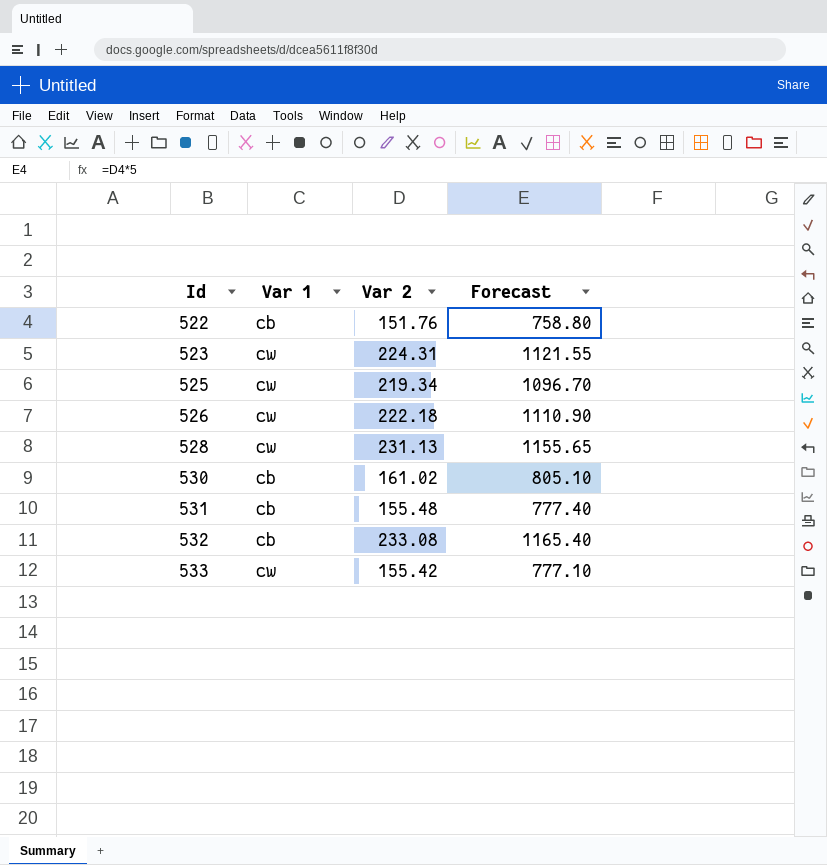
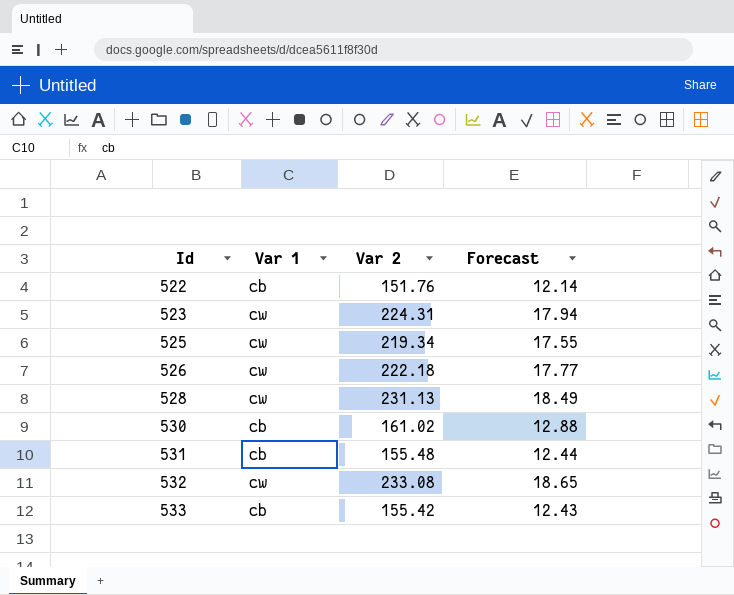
column Forecast | formula: [Var 2] * 5 -> [Var 2] * 0.08
532 | Var 1: cb -> cw
533 | Var 1: cw -> cb

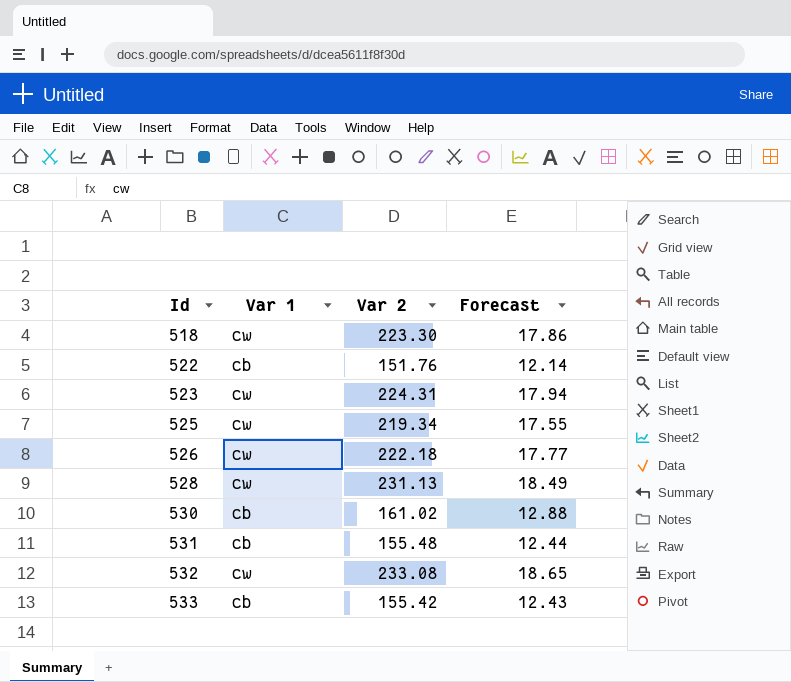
row 518: none -> cw | 223.30 | 17.86

